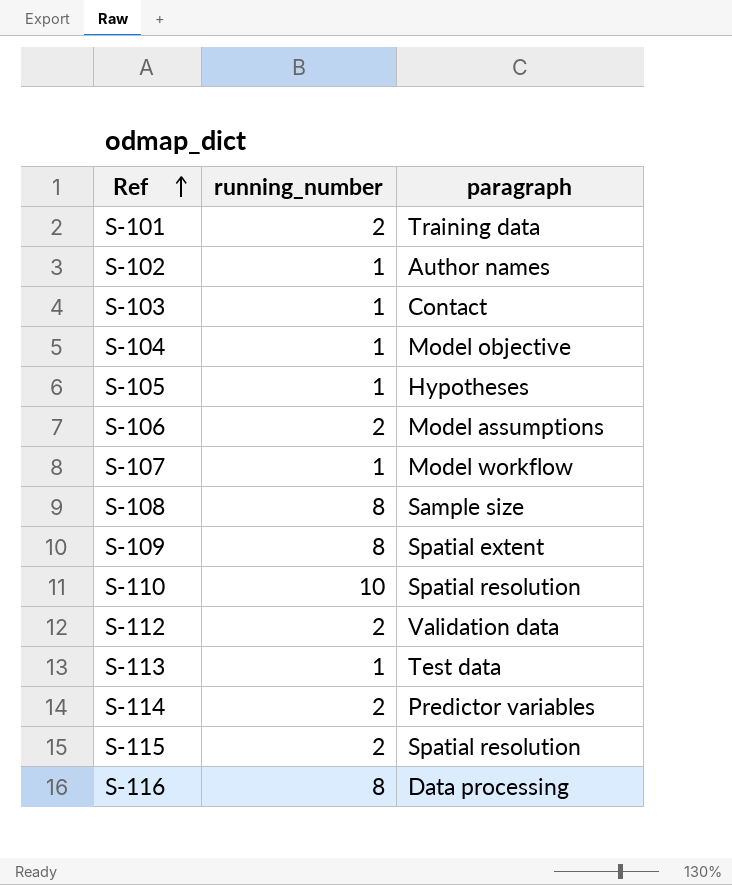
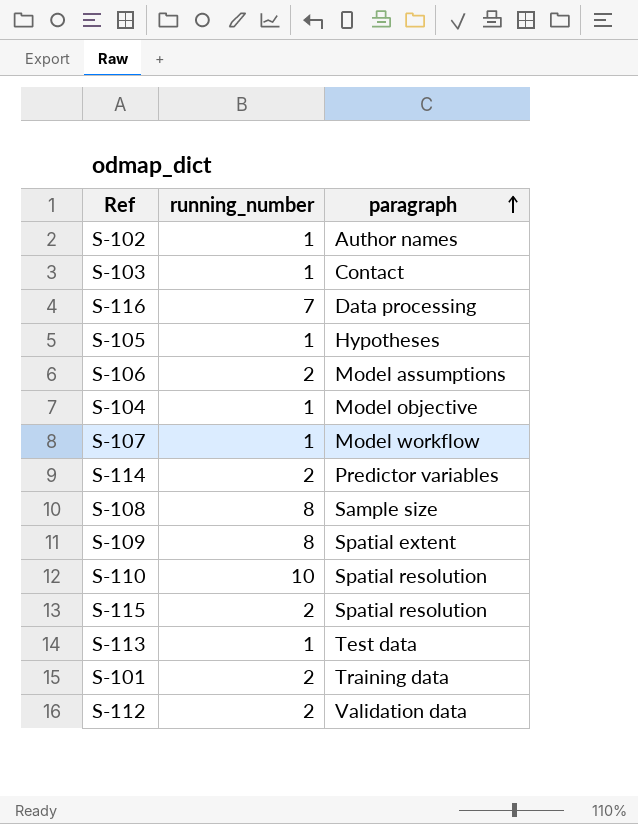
row order: Ref ascending -> paragraph ascending
S-116 | running_number: 8 -> 7

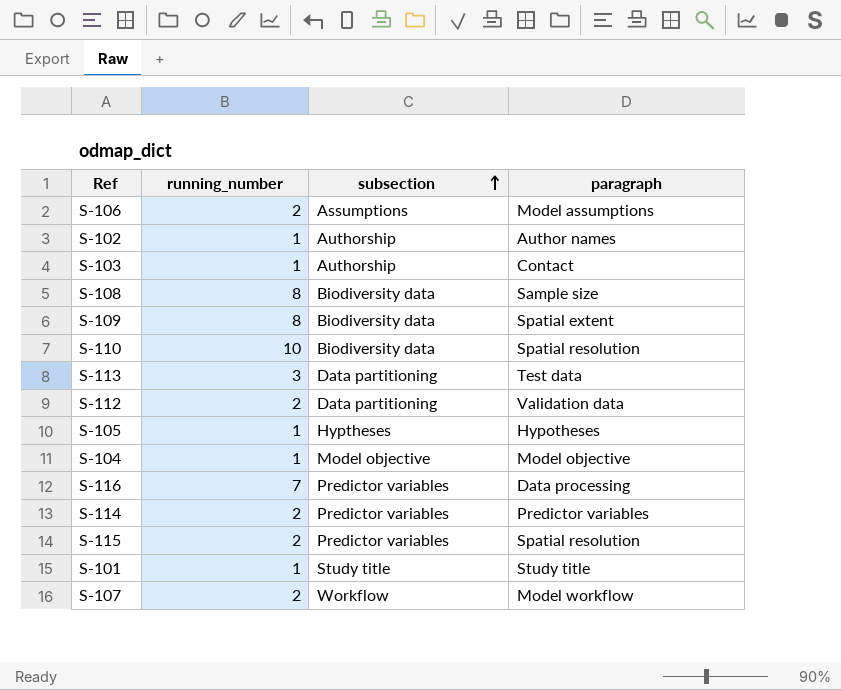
row order: paragraph ascending -> subsection ascending
column subsection | position: none -> 3
S-113 | running_number: 1 -> 3
S-101 | running_number: 2 -> 1
S-101 | paragraph: Training data -> Study title
S-107 | running_number: 1 -> 2

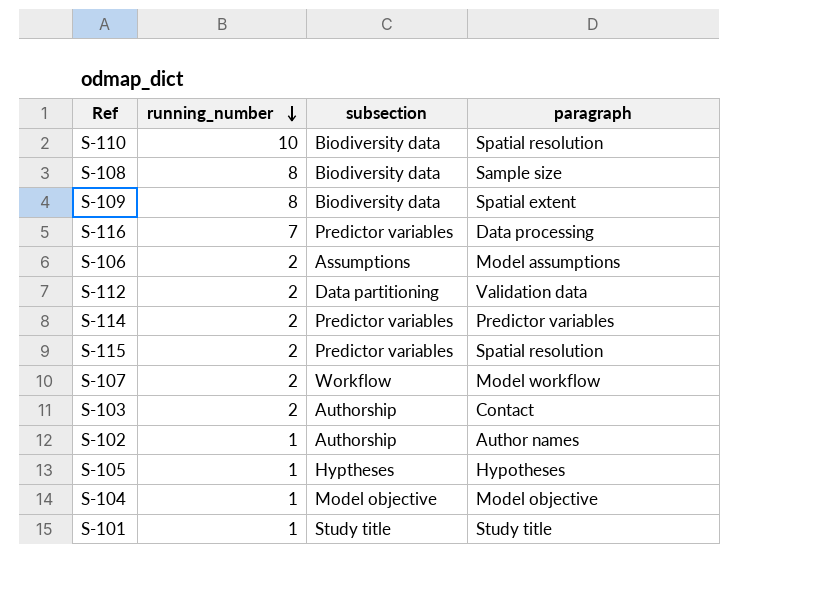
row order: subsection ascending -> running_number descending
row S-113: 3 | Data partitioning | Test data -> none
S-103 | running_number: 1 -> 2

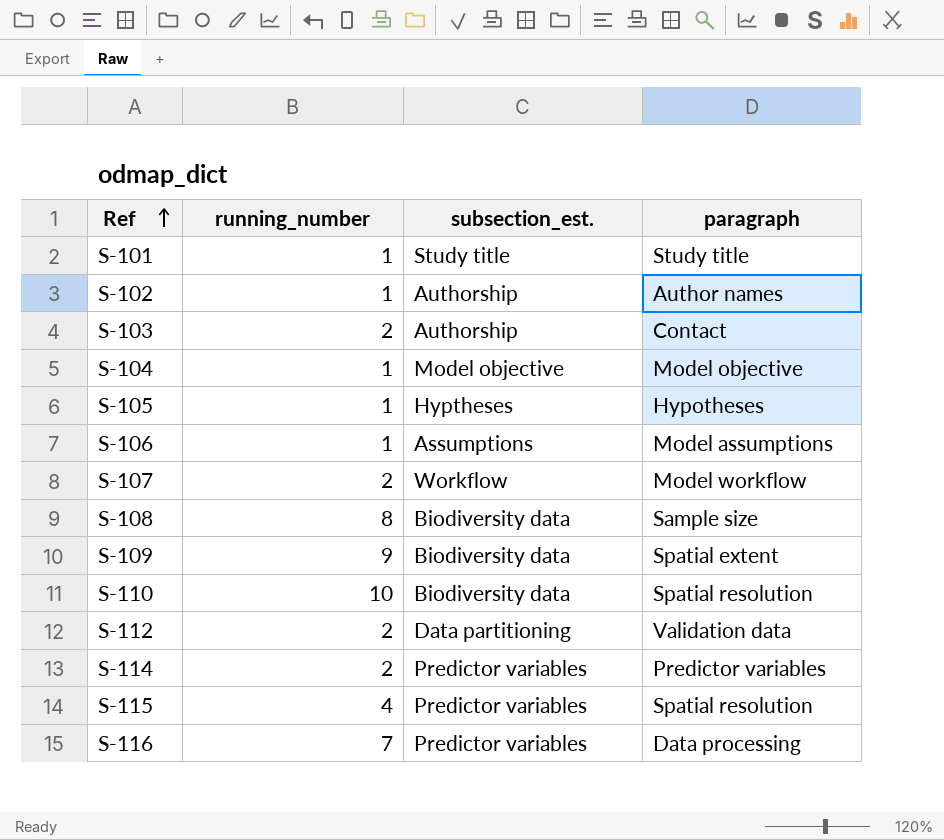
row order: running_number descending -> Ref ascending
column name: subsection -> subsection_est.
S-106 | running_number: 2 -> 1
S-109 | running_number: 8 -> 9
S-115 | running_number: 2 -> 4

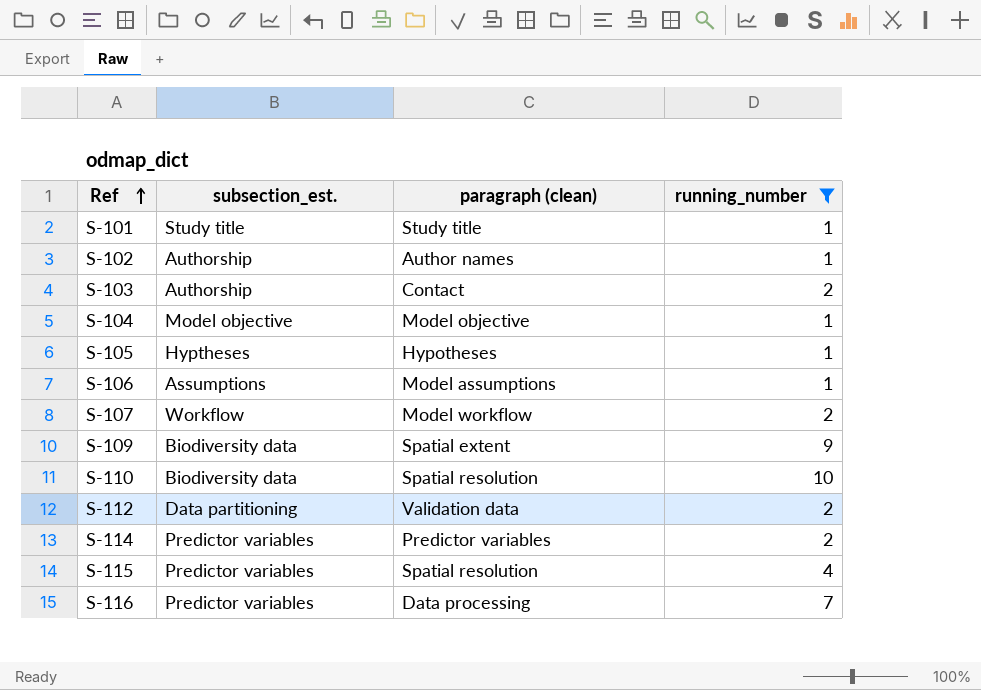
filter: none -> running_number != 8
column name: paragraph -> paragraph (clean)
column running_number | position: 2 -> 4

